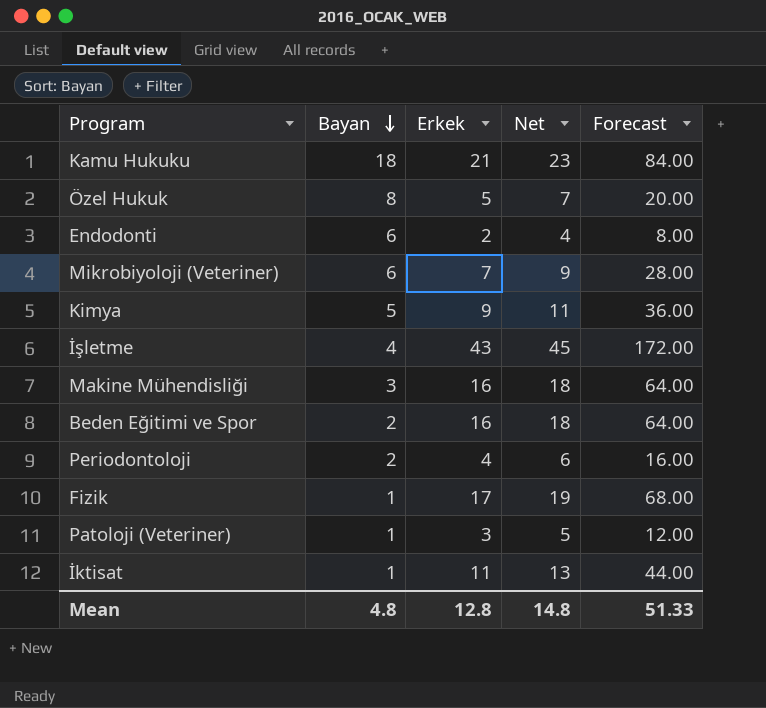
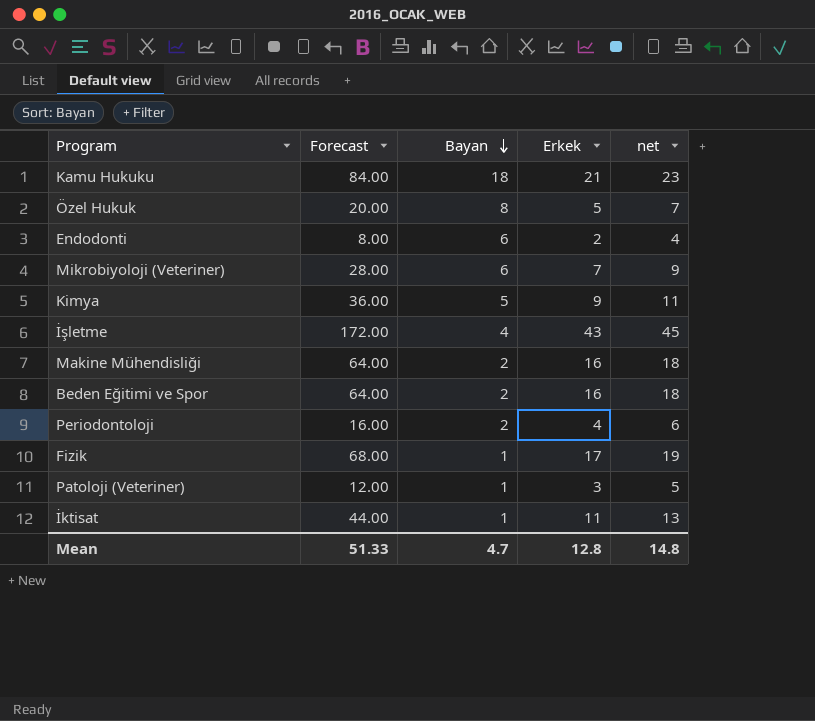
column Forecast | position: 5 -> 2
column name: Net -> net
Makine Mühendisliği | Bayan: 3 -> 2
Mean | Bayan: 4.8 -> 4.7

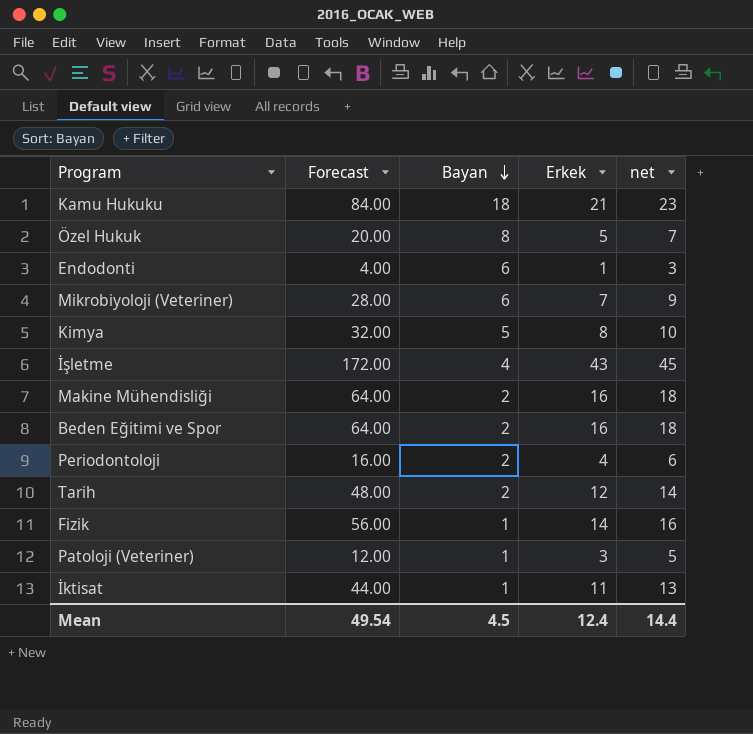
Endodonti | Forecast: 8.00 -> 4.00
Endodonti | Erkek: 2 -> 1
Endodonti | net: 4 -> 3
Kimya | Forecast: 36.00 -> 32.00
Kimya | Erkek: 9 -> 8
Kimya | net: 11 -> 10
row Tarih: none -> 48.00 | 2 | 12 | 14
Fizik | Forecast: 68.00 -> 56.00
Fizik | Erkek: 17 -> 14
Fizik | net: 19 -> 16
Mean | Forecast: 51.33 -> 49.54
Mean | Bayan: 4.7 -> 4.5
Mean | Erkek: 12.8 -> 12.4
Mean | net: 14.8 -> 14.4

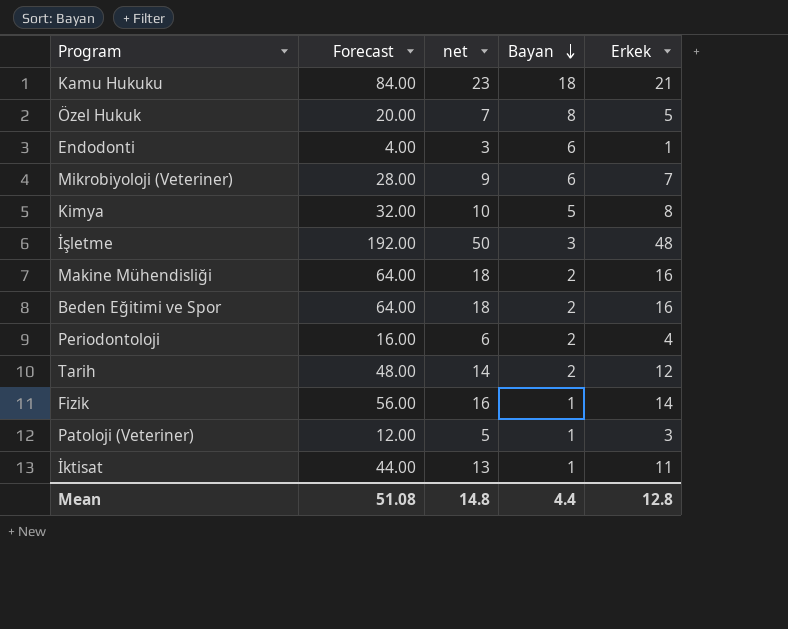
column net | position: 5 -> 3
İşletme | Forecast: 172.00 -> 192.00
İşletme | net: 45 -> 50
İşletme | Bayan: 4 -> 3
İşletme | Erkek: 43 -> 48
Mean | Forecast: 49.54 -> 51.08
Mean | net: 14.4 -> 14.8
Mean | Bayan: 4.5 -> 4.4
Mean | Erkek: 12.4 -> 12.8

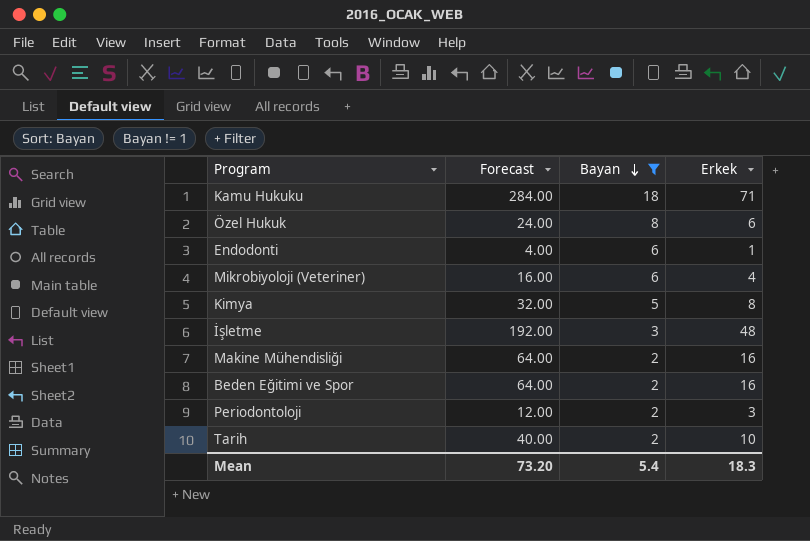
filter: none -> Bayan != 1
column net | formula: [Erkek] + 2 -> none
Kamu Hukuku | Forecast: 84.00 -> 284.00
Kamu Hukuku | Erkek: 21 -> 71
Özel Hukuk | Forecast: 20.00 -> 24.00
Özel Hukuk | Erkek: 5 -> 6
Mikrobiyoloji (Veteriner) | Forecast: 28.00 -> 16.00
Mikrobiyoloji (Veteriner) | Erkek: 7 -> 4
Periodontoloji | Forecast: 16.00 -> 12.00
Periodontoloji | Erkek: 4 -> 3
Tarih | Forecast: 48.00 -> 40.00
Tarih | Erkek: 12 -> 10
Mean | Forecast: 51.08 -> 73.20
Mean | Bayan: 4.4 -> 5.4
Mean | Erkek: 12.8 -> 18.3

